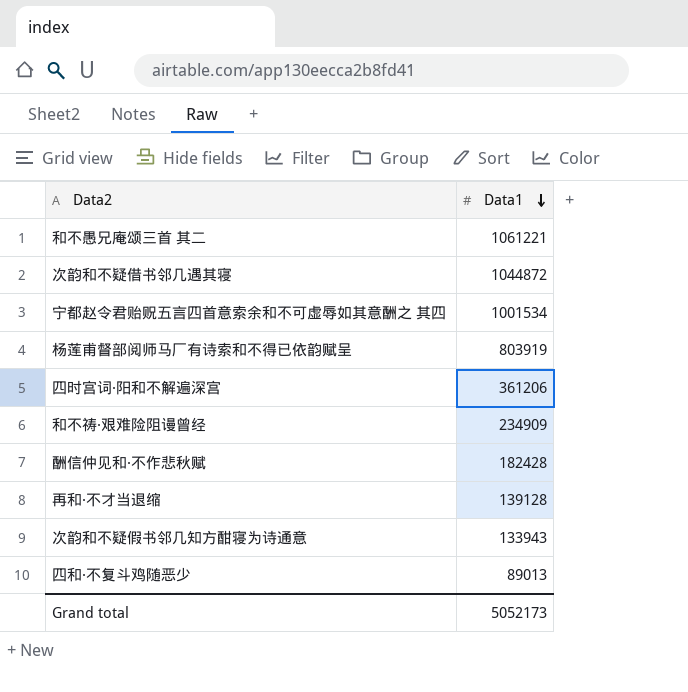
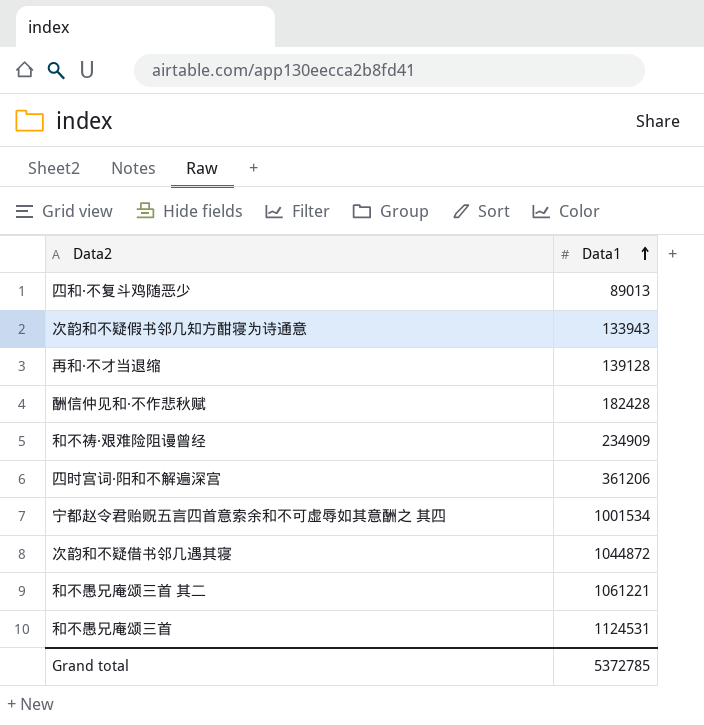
row order: Data1 descending -> Data1 ascending
row 杨莲甫督部阅师马厂有诗索和不得已依韵赋呈: 803919 -> none
row 和不愚兄庵颂三首: none -> 1124531
Grand total | Data1: 5052173 -> 5372785

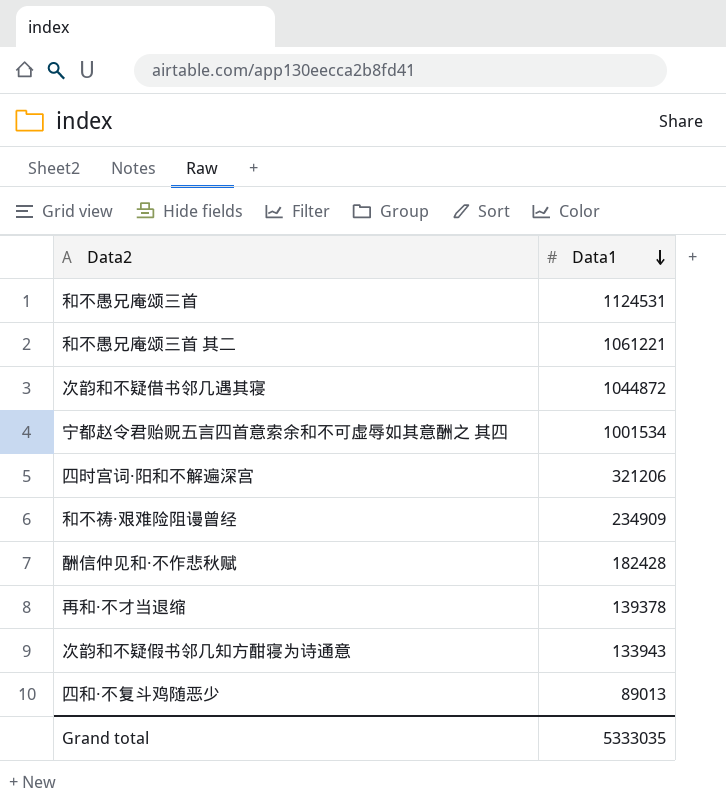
row order: Data1 ascending -> Data1 descending
四时宫词·阳和不解遍深宫 | Data1: 361206 -> 321206
再和·不才当退缩 | Data1: 139128 -> 139378
Grand total | Data1: 5372785 -> 5333035

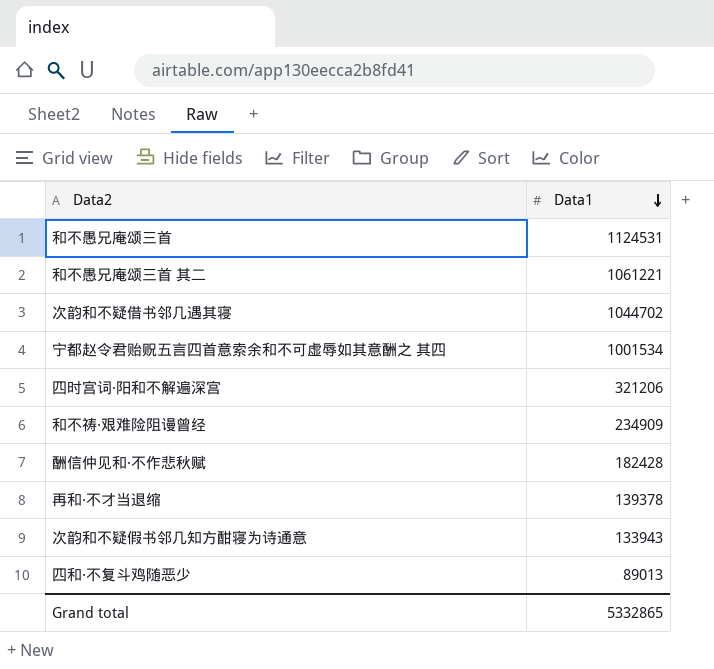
次韵和不疑借书邻几遇其寝 | Data1: 1044872 -> 1044702
Grand total | Data1: 5333035 -> 5332865

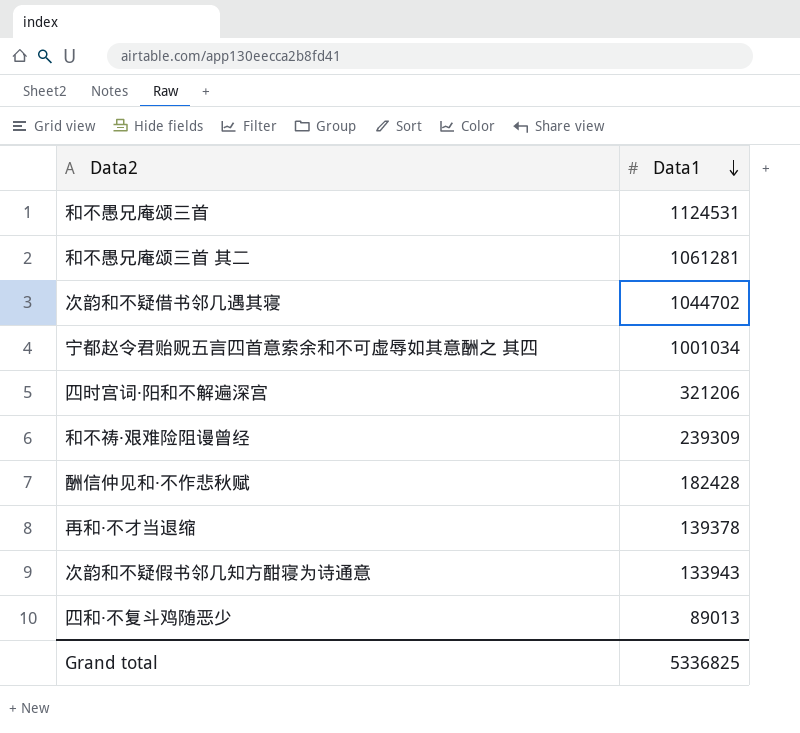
和不愚兄庵颂三首 其二 | Data1: 1061221 -> 1061281
宁都赵令君贻贶五言四首意索余和不可虚辱如其意酬之 其四 | Data1: 1001534 -> 1001034
和不祷·艰难险阻谩曾经 | Data1: 234909 -> 239309
Grand total | Data1: 5332865 -> 5336825

